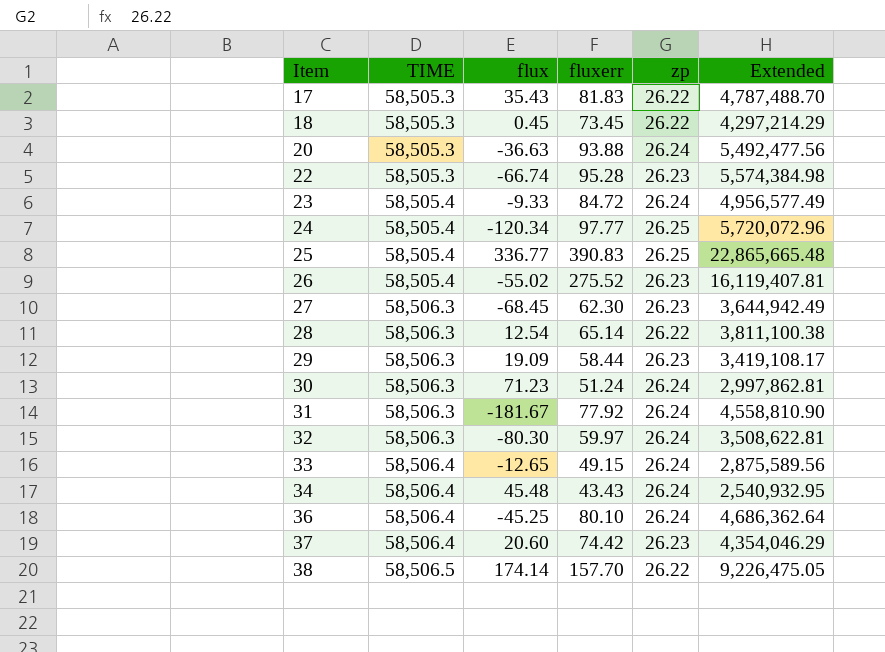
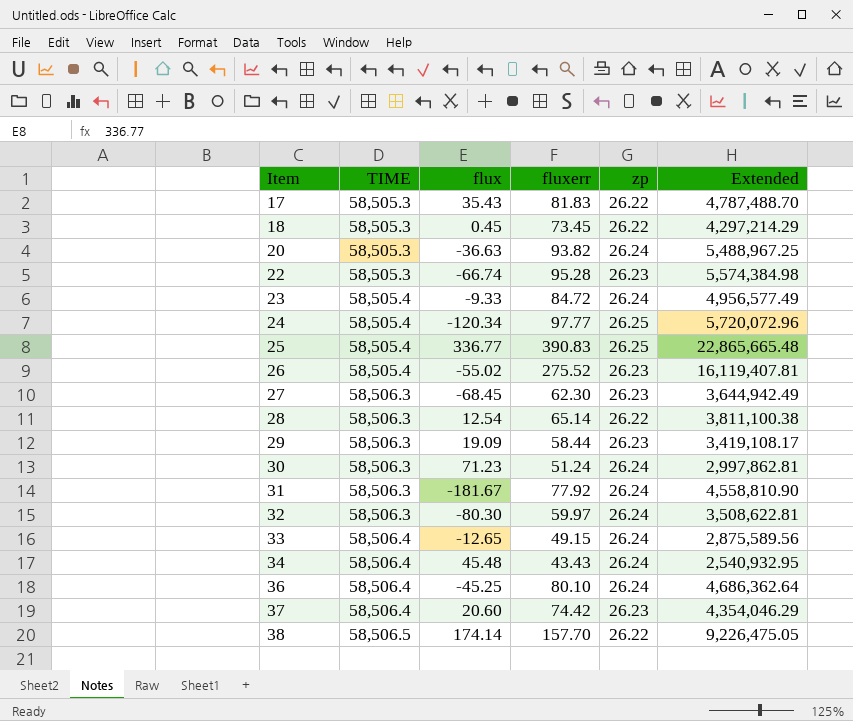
20 | fluxerr: 93.88 -> 93.82
20 | Extended: 5,492,477.56 -> 5,488,967.25

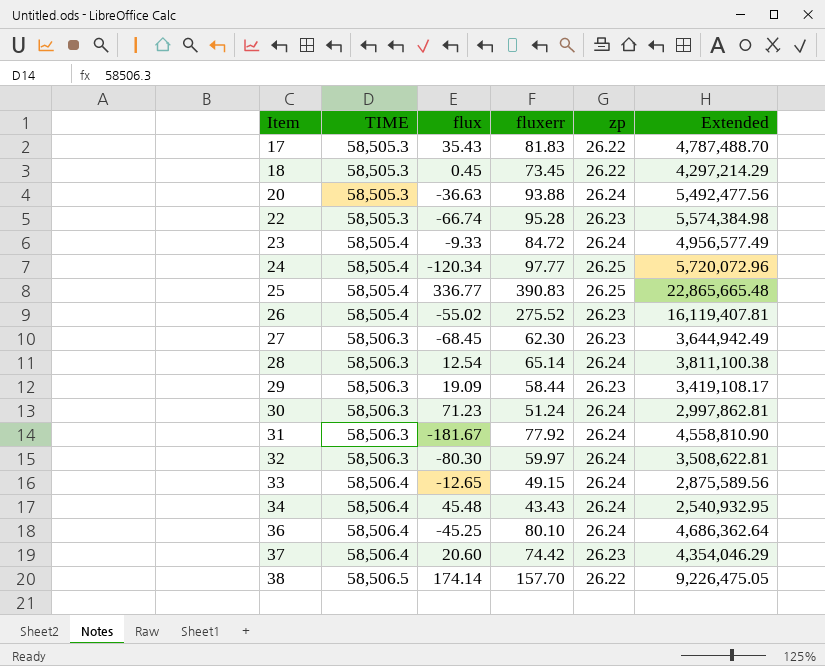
20 | fluxerr: 93.82 -> 93.88
20 | Extended: 5,488,967.25 -> 5,492,477.56
28 | zp: 26.22 -> 26.24

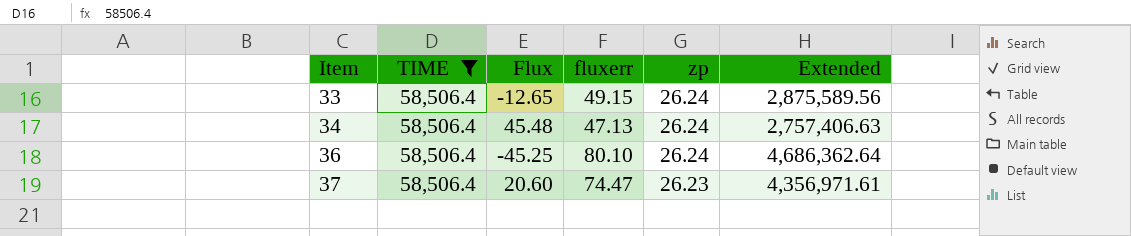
filter: none -> TIME = 58,506.4
column name: flux -> Flux
34 | fluxerr: 43.43 -> 47.13
34 | Extended: 2,540,932.95 -> 2,757,406.63
37 | fluxerr: 74.42 -> 74.47
37 | Extended: 4,354,046.29 -> 4,356,971.61

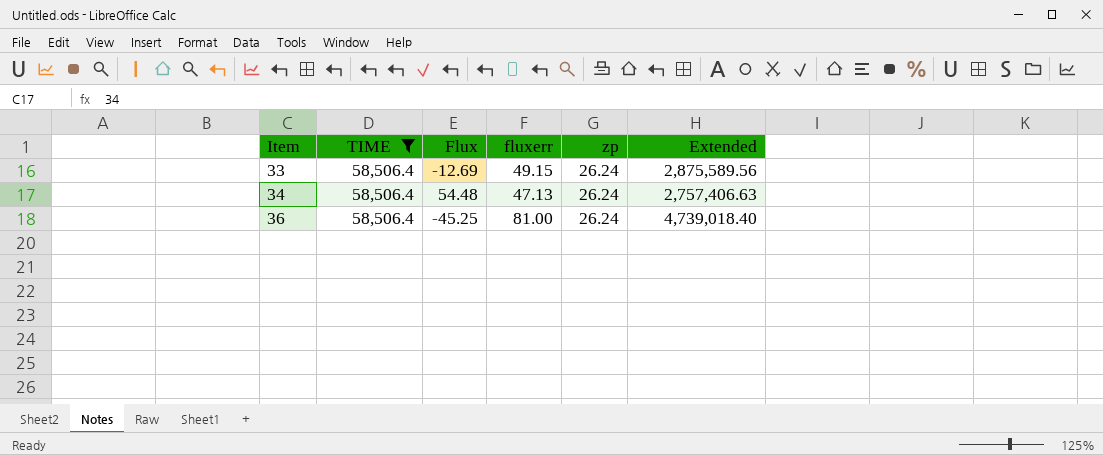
row 37: 58,506.4 | 20.60 | 74.47 | 26.23 | 4,356,971.61 -> none
33 | Flux: -12.65 -> -12.69
34 | Flux: 45.48 -> 54.48
36 | fluxerr: 80.10 -> 81.00
36 | Extended: 4,686,362.64 -> 4,739,018.40

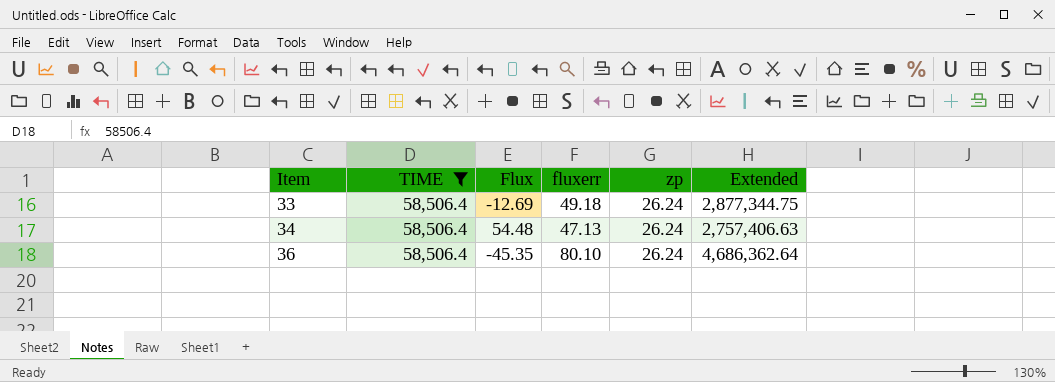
33 | fluxerr: 49.15 -> 49.18
33 | Extended: 2,875,589.56 -> 2,877,344.75
36 | Flux: -45.25 -> -45.35
36 | fluxerr: 81.00 -> 80.10
36 | Extended: 4,739,018.40 -> 4,686,362.64

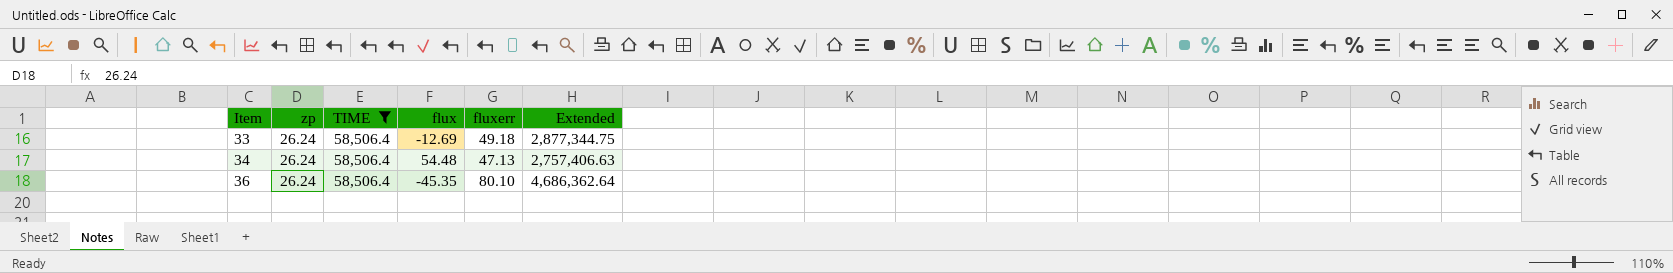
column zp | position: 5 -> 2
column name: Flux -> flux

